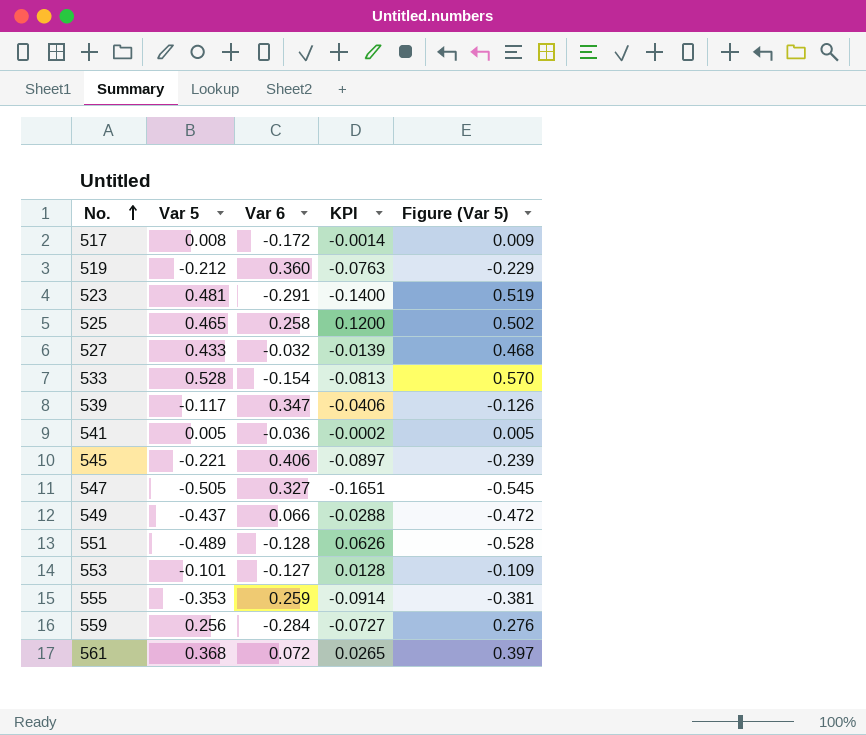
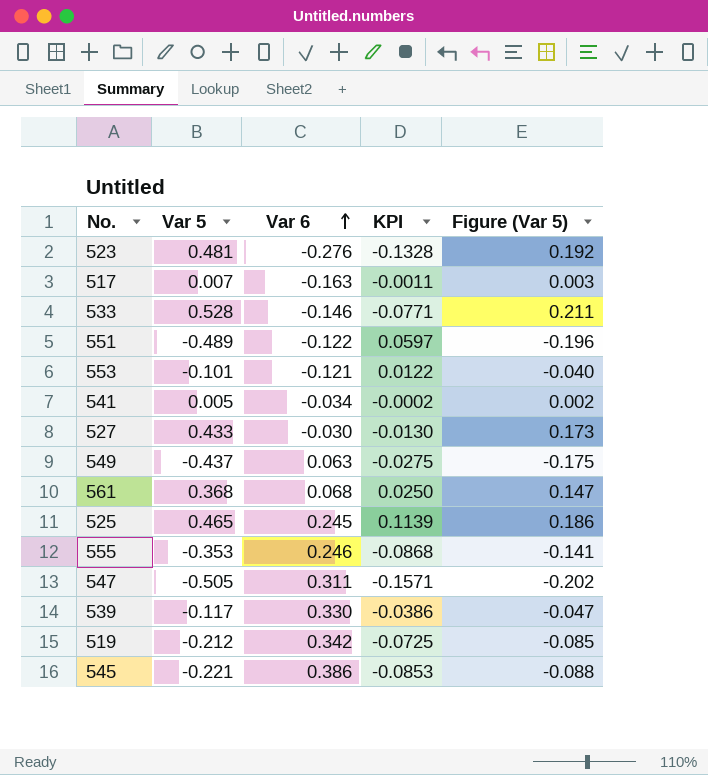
row order: No. ascending -> Var 6 ascending
column Figure (Var 5) | formula: [Var 5] * 1.08 -> [Var 5] * 0.4
row 559: 0.256 | -0.284 | -0.0727 | 0.276 -> none
523 | Var 6: -0.291 -> -0.276
523 | KPI: -0.1400 -> -0.1328
517 | Var 5: 0.008 -> 0.007
517 | Var 6: -0.172 -> -0.163
517 | KPI: -0.0014 -> -0.0011
533 | Var 6: -0.154 -> -0.146
533 | KPI: -0.0813 -> -0.0771
551 | Var 6: -0.128 -> -0.122
551 | KPI: 0.0626 -> 0.0597
553 | Var 6: -0.127 -> -0.121
553 | KPI: 0.0128 -> 0.0122
541 | Var 6: -0.036 -> -0.034
527 | Var 6: -0.032 -> -0.030
527 | KPI: -0.0139 -> -0.0130
549 | Var 6: 0.066 -> 0.063
549 | KPI: -0.0288 -> -0.0275
561 | Var 6: 0.072 -> 0.068
561 | KPI: 0.0265 -> 0.0250
525 | Var 6: 0.258 -> 0.245
525 | KPI: 0.1200 -> 0.1139
555 | Var 6: 0.259 -> 0.246
555 | KPI: -0.0914 -> -0.0868
547 | Var 6: 0.327 -> 0.311
547 | KPI: -0.1651 -> -0.1571
539 | Var 6: 0.347 -> 0.330
539 | KPI: -0.0406 -> -0.0386
519 | Var 6: 0.360 -> 0.342
519 | KPI: -0.0763 -> -0.0725
545 | Var 6: 0.406 -> 0.386
545 | KPI: -0.0897 -> -0.0853

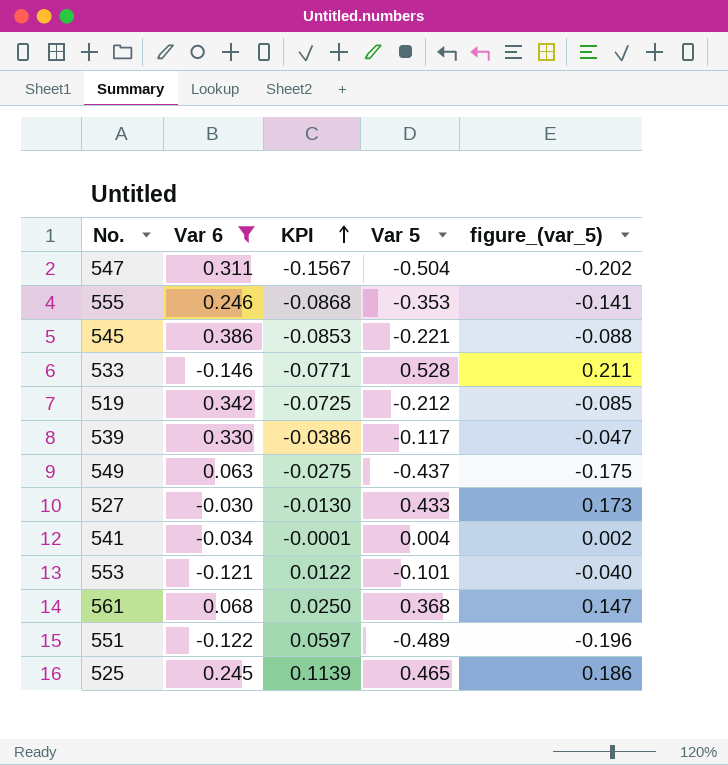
filter: none -> Var 6 >= -0.146
row order: Var 6 ascending -> KPI ascending
column Var 5 | position: 2 -> 4
column name: Figure (Var 5) -> figure_(var_5)
547 | KPI: -0.1571 -> -0.1567
547 | Var 5: -0.505 -> -0.504
541 | KPI: -0.0002 -> -0.0001
541 | Var 5: 0.005 -> 0.004

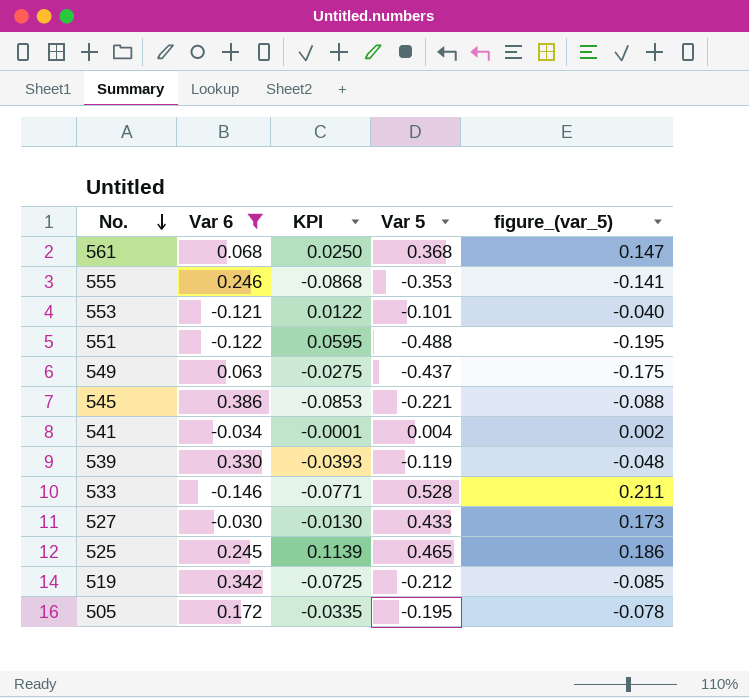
row order: KPI ascending -> No. descending
row 547: 0.311 | -0.1567 | -0.504 | -0.202 -> none
551 | KPI: 0.0597 -> 0.0595
551 | Var 5: -0.489 -> -0.488
551 | figure_(var_5): -0.196 -> -0.195
539 | KPI: -0.0386 -> -0.0393
539 | Var 5: -0.117 -> -0.119
539 | figure_(var_5): -0.047 -> -0.048
row 505: none -> 0.172 | -0.0335 | -0.195 | -0.078

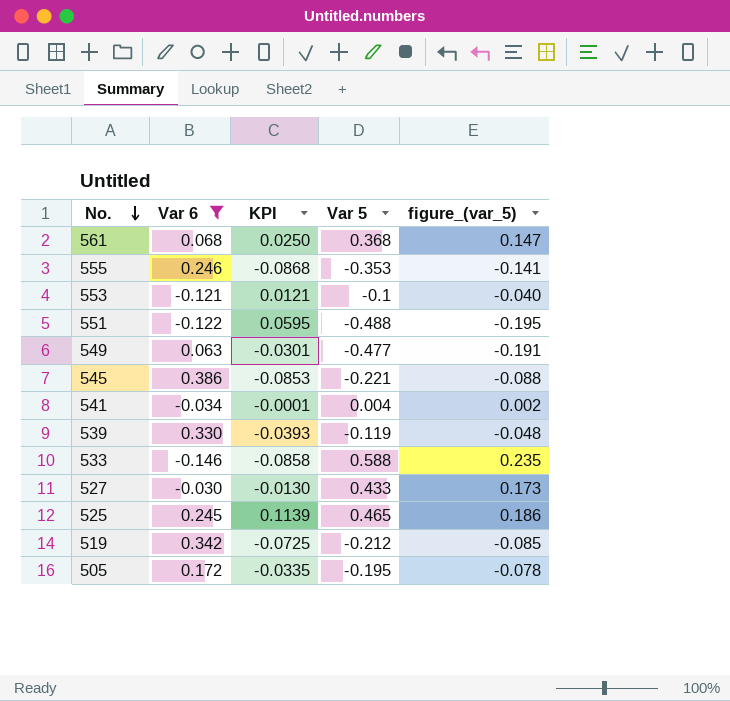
553 | KPI: 0.0122 -> 0.0121
553 | Var 5: -0.101 -> -0.1
549 | KPI: -0.0275 -> -0.0301
549 | Var 5: -0.437 -> -0.477
549 | figure_(var_5): -0.175 -> -0.191
533 | KPI: -0.0771 -> -0.0858
533 | Var 5: 0.528 -> 0.588
533 | figure_(var_5): 0.211 -> 0.235

